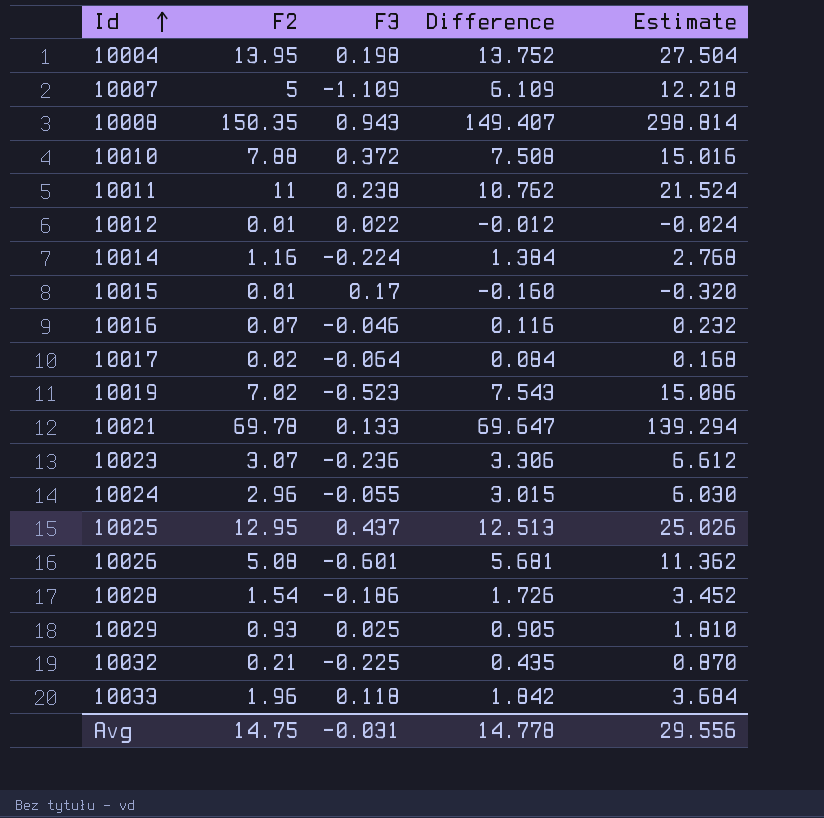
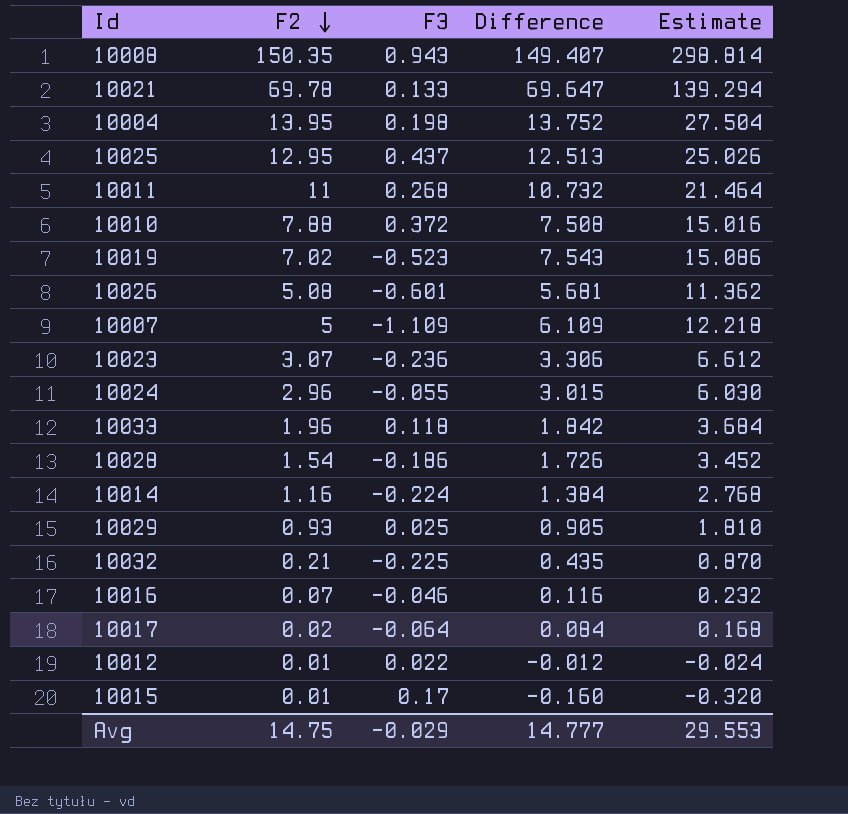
row order: Id ascending -> F2 descending
10011 | F3: 0.238 -> 0.268
10011 | Difference: 10.762 -> 10.732
10011 | Estimate: 21.524 -> 21.464
Avg | F3: -0.031 -> -0.029
Avg | Difference: 14.778 -> 14.777
Avg | Estimate: 29.556 -> 29.553

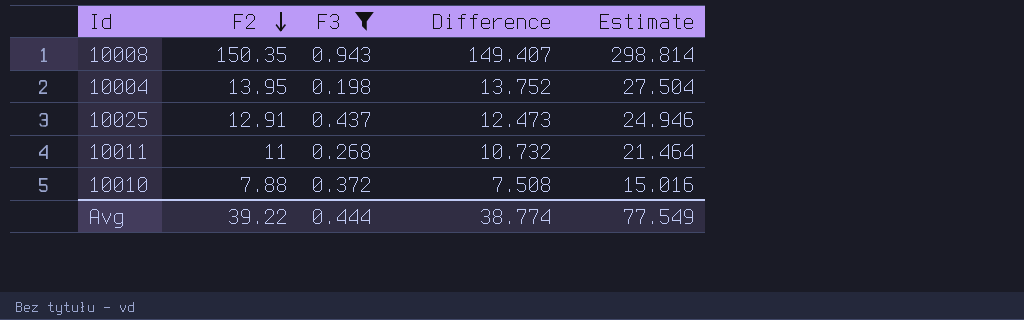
filter: none -> F3 >= 0.198
10025 | F2: 12.95 -> 12.91
10025 | Difference: 12.513 -> 12.473
10025 | Estimate: 25.026 -> 24.946
Avg | F2: 14.75 -> 39.22
Avg | F3: -0.029 -> 0.444
Avg | Difference: 14.777 -> 38.774
Avg | Estimate: 29.553 -> 77.549

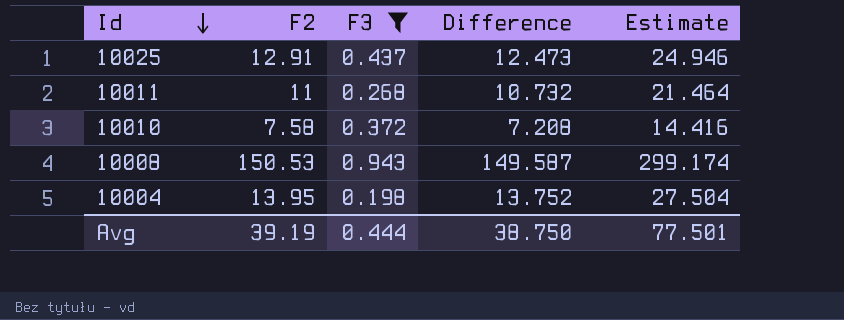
row order: F2 descending -> Id descending
10010 | F2: 7.88 -> 7.58
10010 | Difference: 7.508 -> 7.208
10010 | Estimate: 15.016 -> 14.416
10008 | F2: 150.35 -> 150.53
10008 | Difference: 149.407 -> 149.587
10008 | Estimate: 298.814 -> 299.174
Avg | F2: 39.22 -> 39.19
Avg | Difference: 38.774 -> 38.750
Avg | Estimate: 77.549 -> 77.501

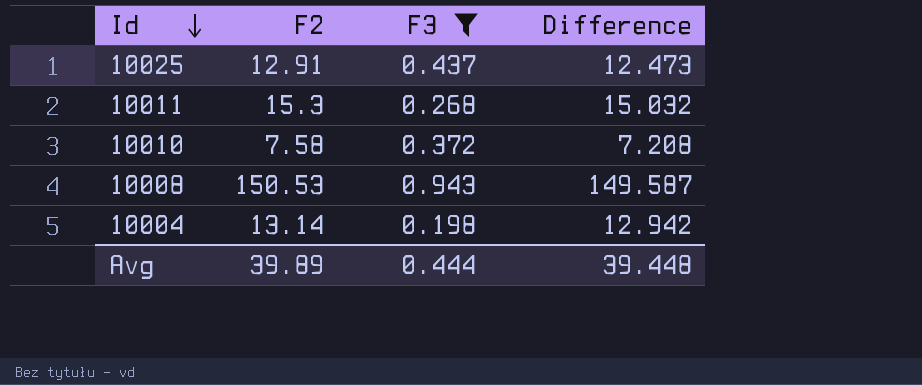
column Estimate | formula: [Difference] * 2 -> none
10011 | F2: 11 -> 15.3
10011 | Difference: 10.732 -> 15.032
10004 | F2: 13.95 -> 13.14
10004 | Difference: 13.752 -> 12.942
Avg | F2: 39.19 -> 39.89
Avg | Difference: 38.750 -> 39.448

